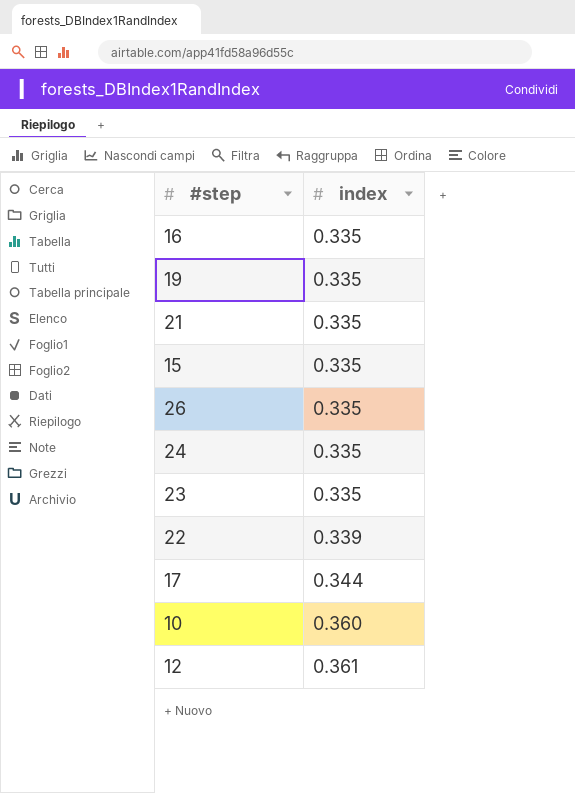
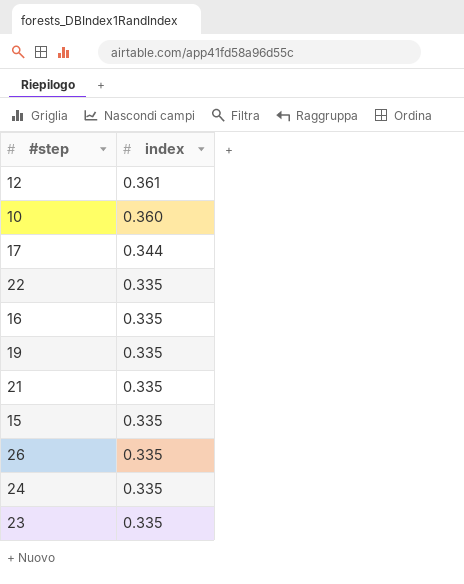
row order: index ascending -> index descending
22 | index: 0.339 -> 0.335

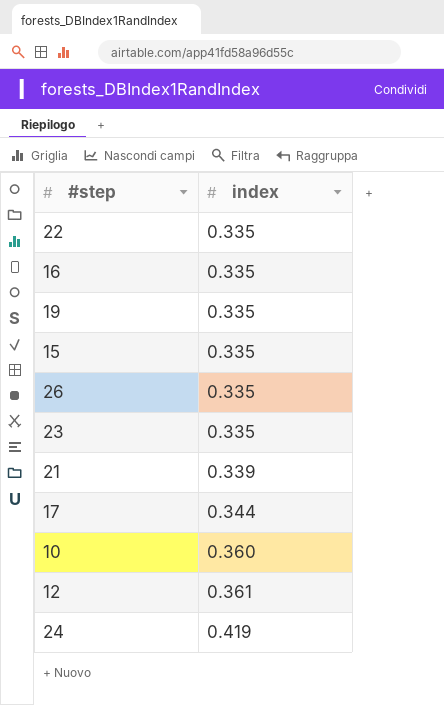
row order: index descending -> index ascending
21 | index: 0.335 -> 0.339
24 | index: 0.335 -> 0.419

